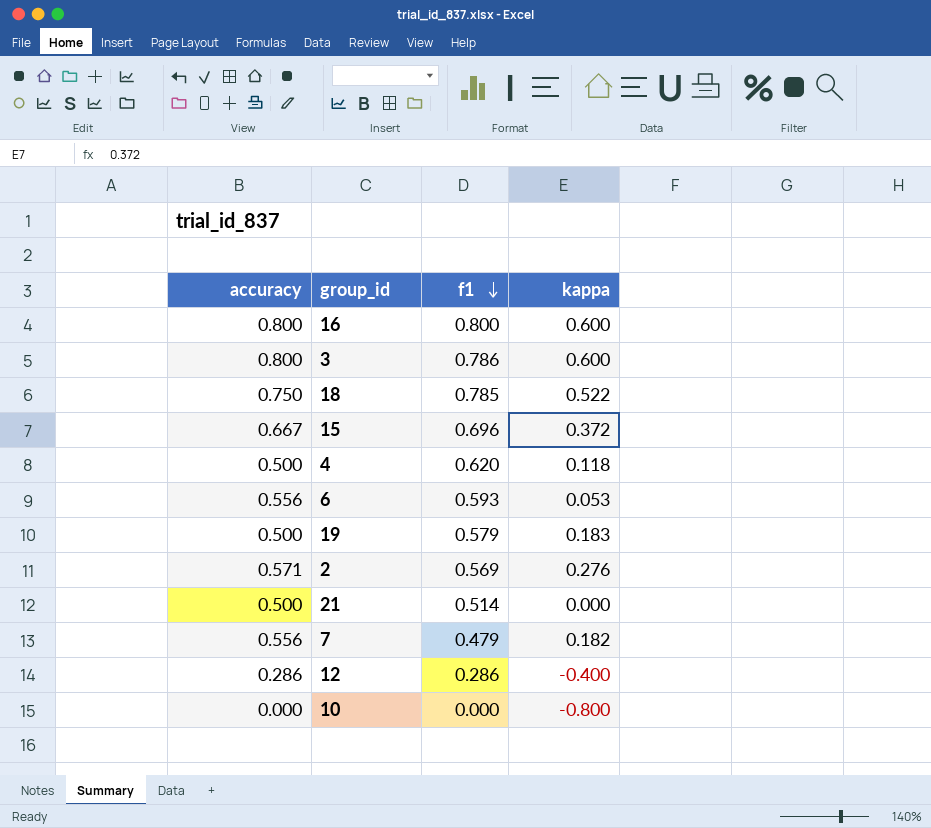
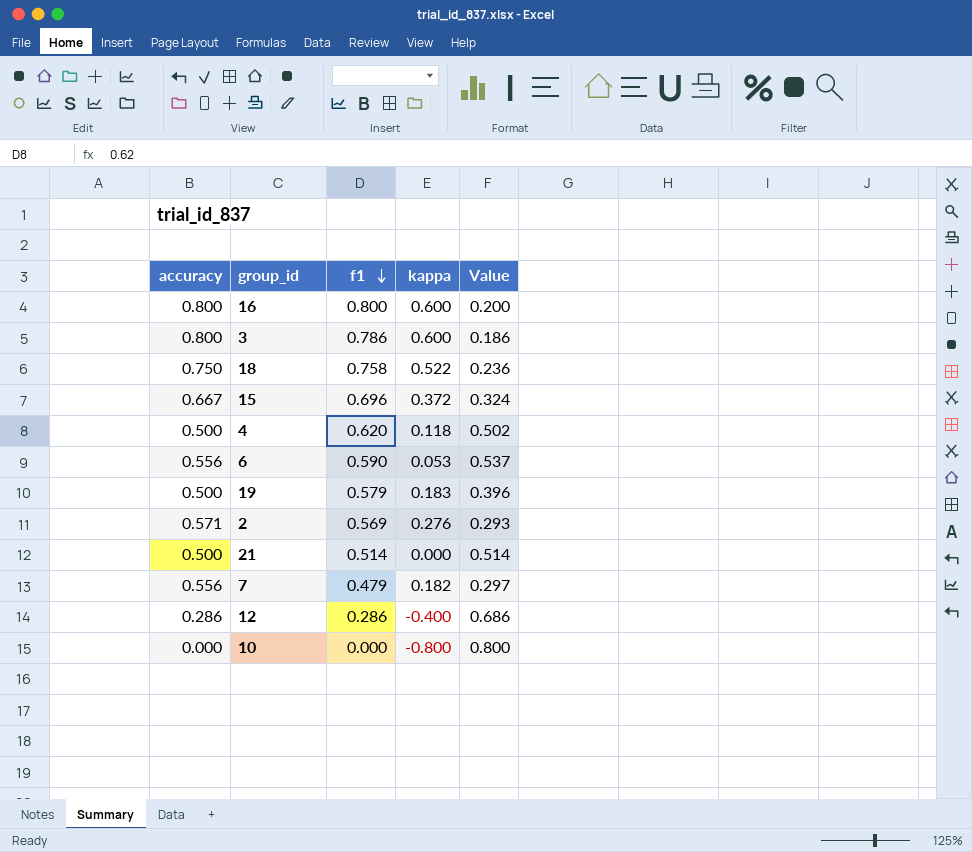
column Value | formula: none -> [f1] - [kappa]
18 | f1: 0.785 -> 0.758
6 | f1: 0.593 -> 0.590

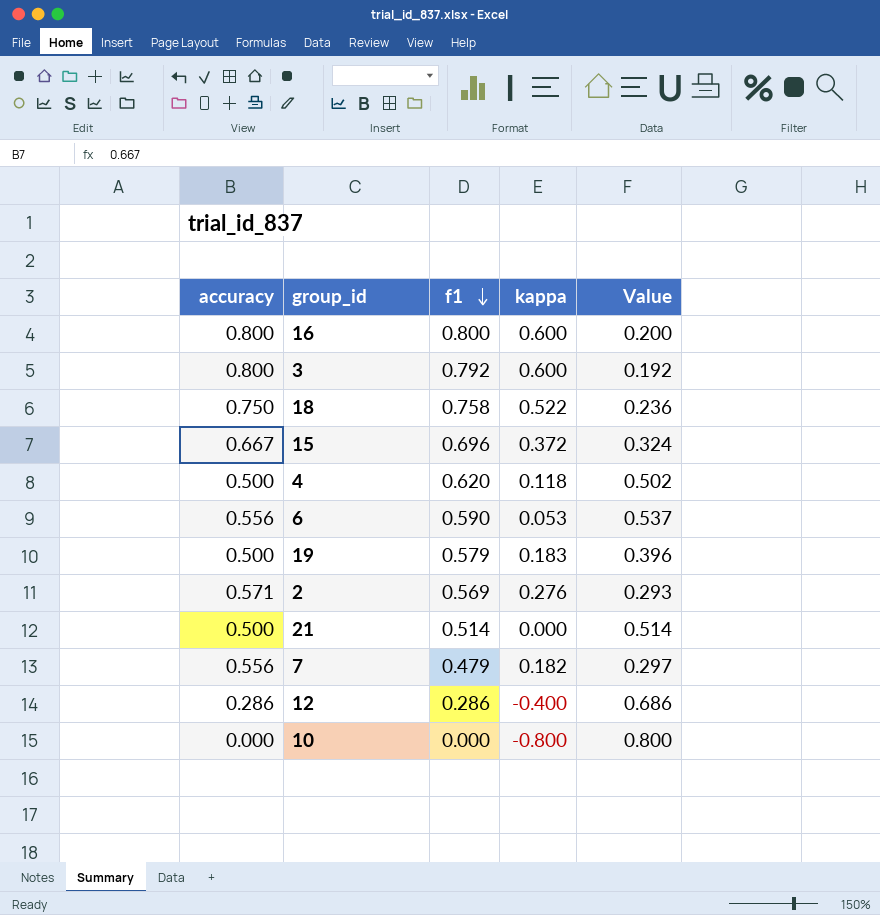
3 | f1: 0.786 -> 0.792
3 | Value: 0.186 -> 0.192

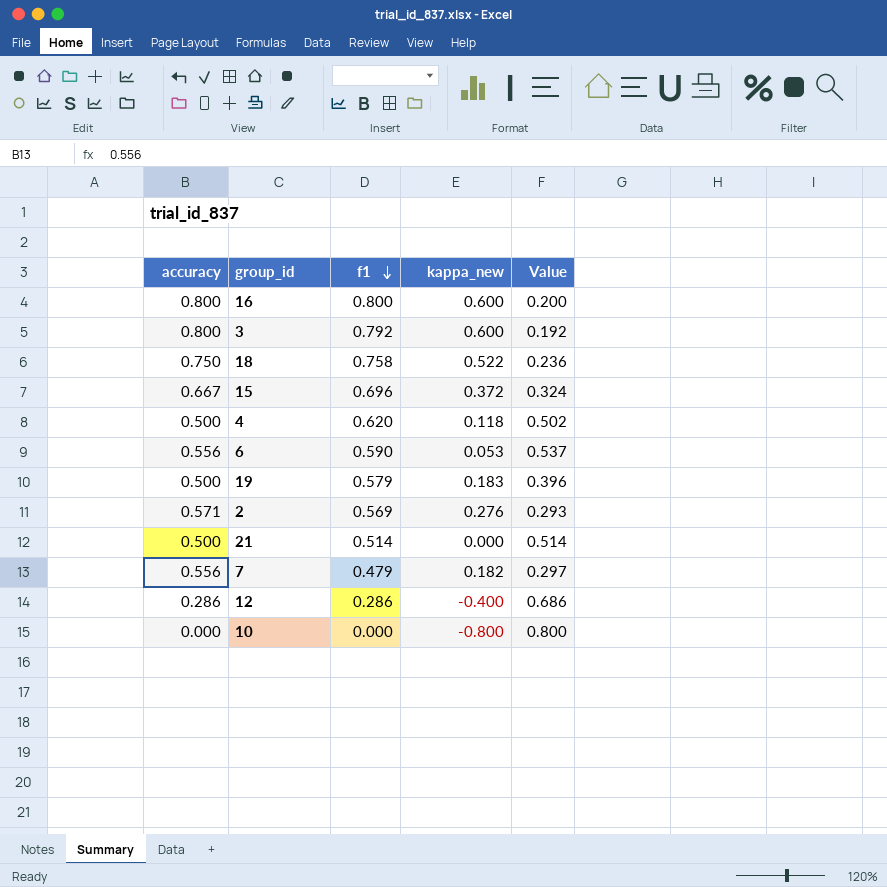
column name: kappa -> kappa_new

